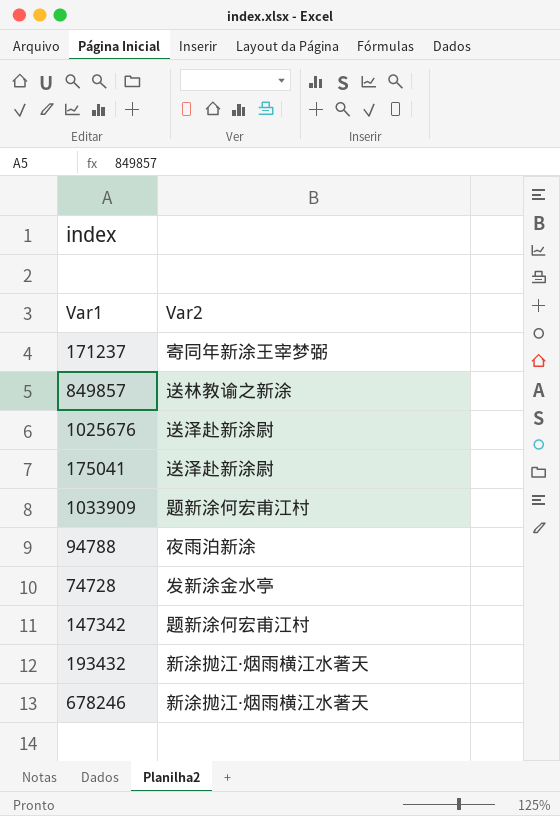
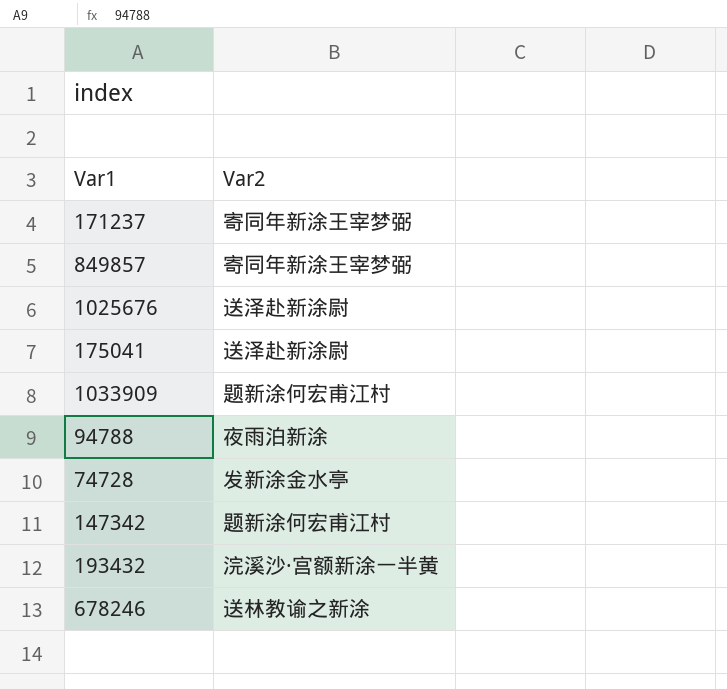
849857 | Var2: 送林教谕之新涂 -> 寄同年新涂王宰梦弼
193432 | Var2: 新涂抛江·烟雨横江水著天 -> 浣溪沙·宫额新涂一半黄
678246 | Var2: 新涂抛江·烟雨横江水著天 -> 送林教谕之新涂

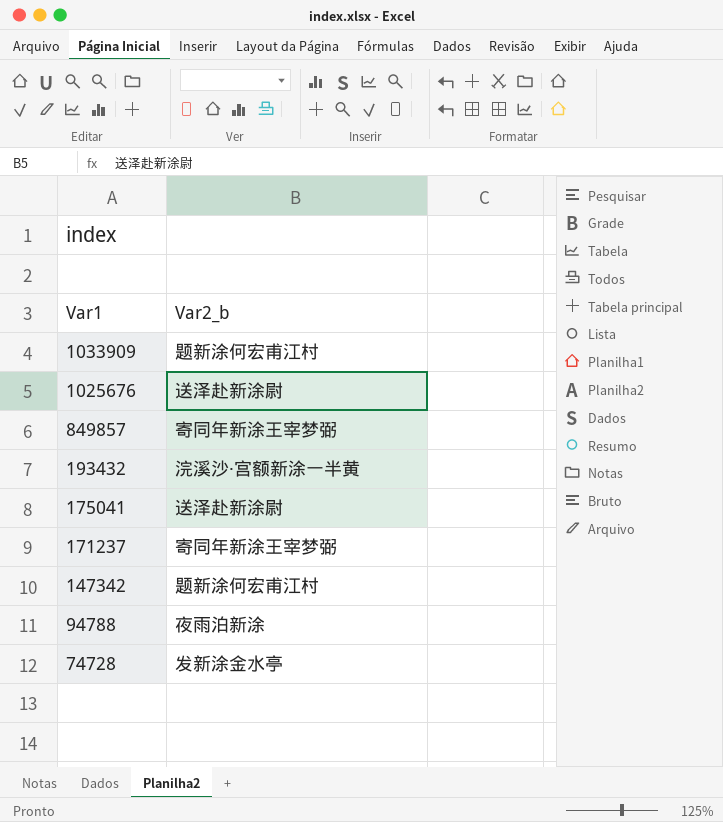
row order: none -> Var1 descending
column name: Var2 -> Var2_b
row 678246: 送林教谕之新涂 -> none

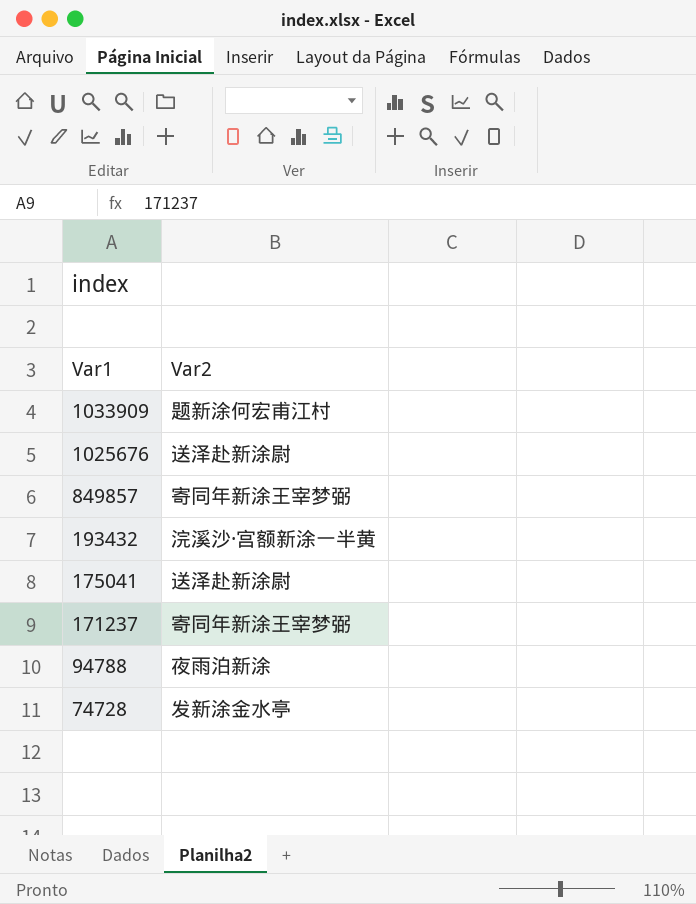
column name: Var2_b -> Var2
row 147342: 题新涂何宏甫江村 -> none

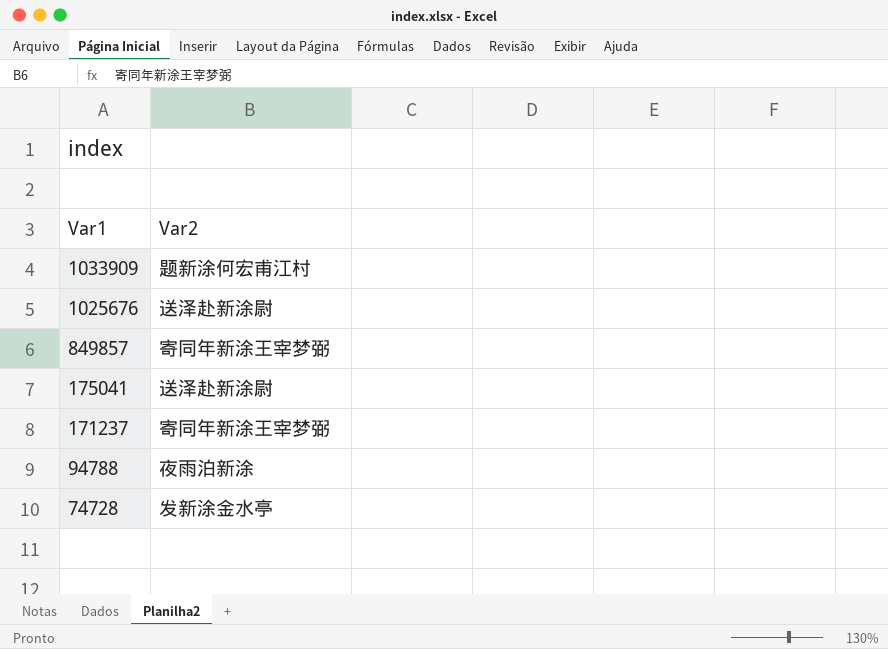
row 193432: 浣溪沙·宫额新涂一半黄 -> none

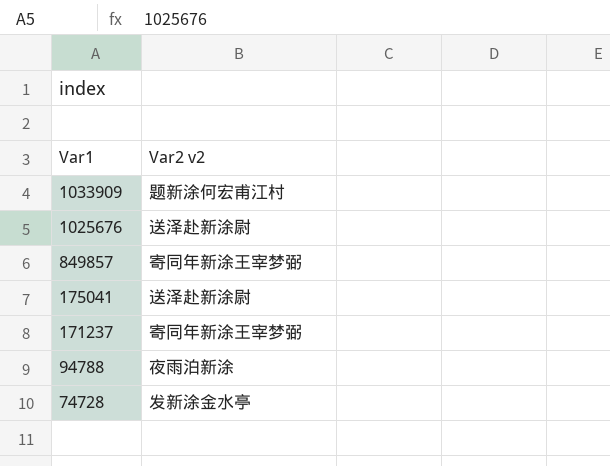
column name: Var2 -> Var2 v2

